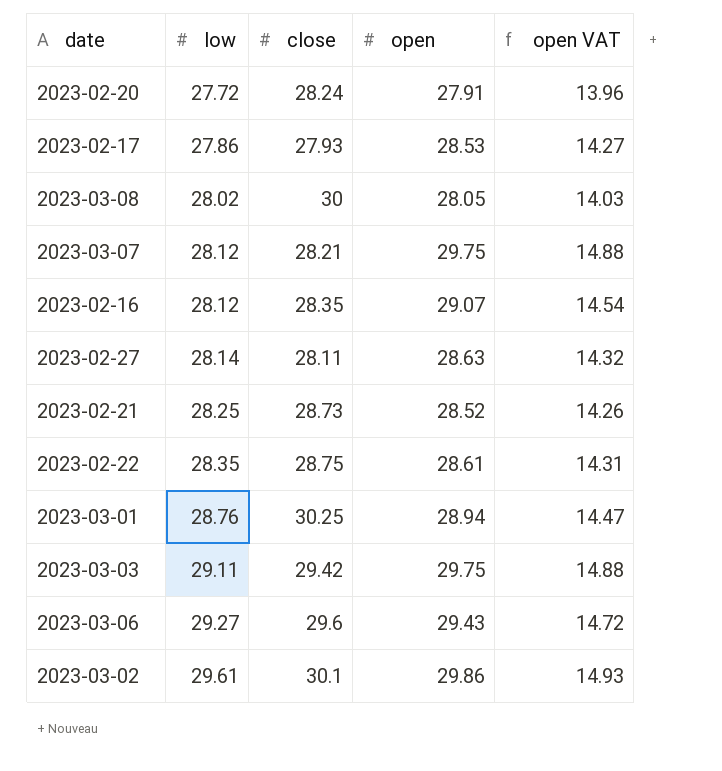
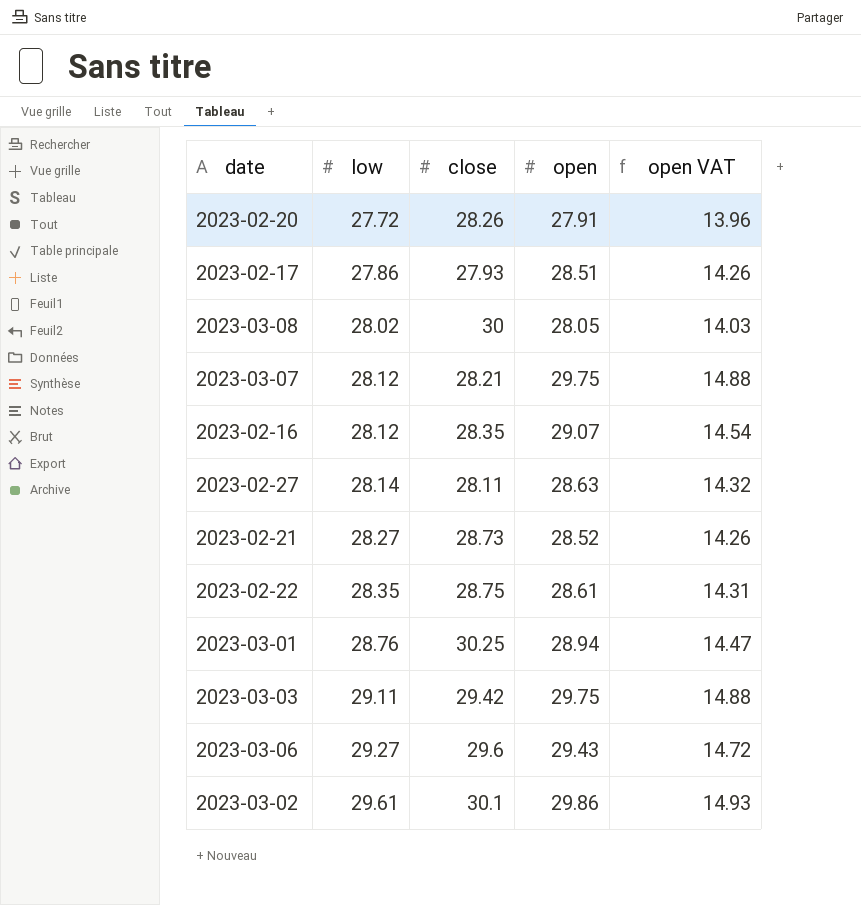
2023-02-20 | close: 28.24 -> 28.26
2023-02-17 | open: 28.53 -> 28.51
2023-02-17 | open VAT: 14.27 -> 14.26
2023-02-21 | low: 28.25 -> 28.27

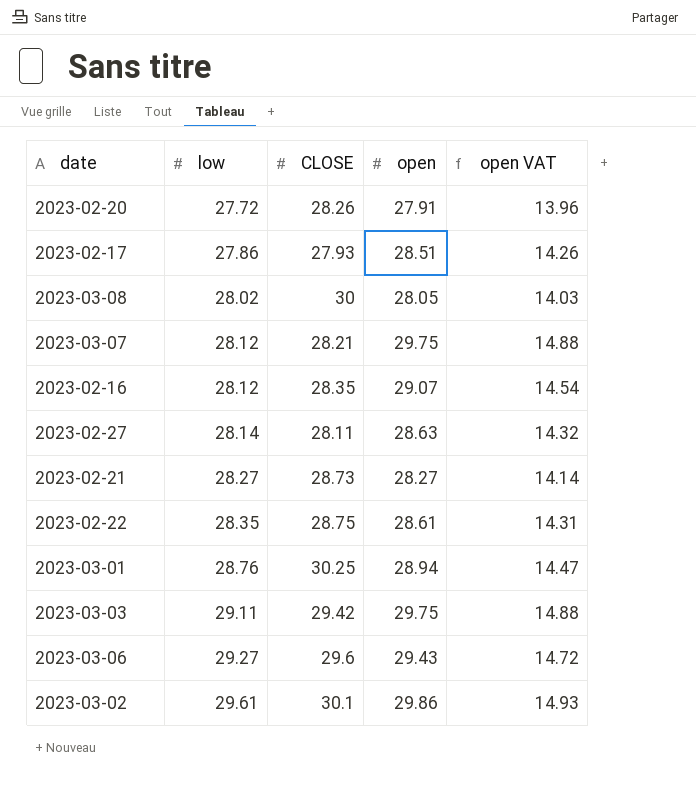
column name: close -> CLOSE
2023-02-21 | open: 28.52 -> 28.27
2023-02-21 | open VAT: 14.26 -> 14.14

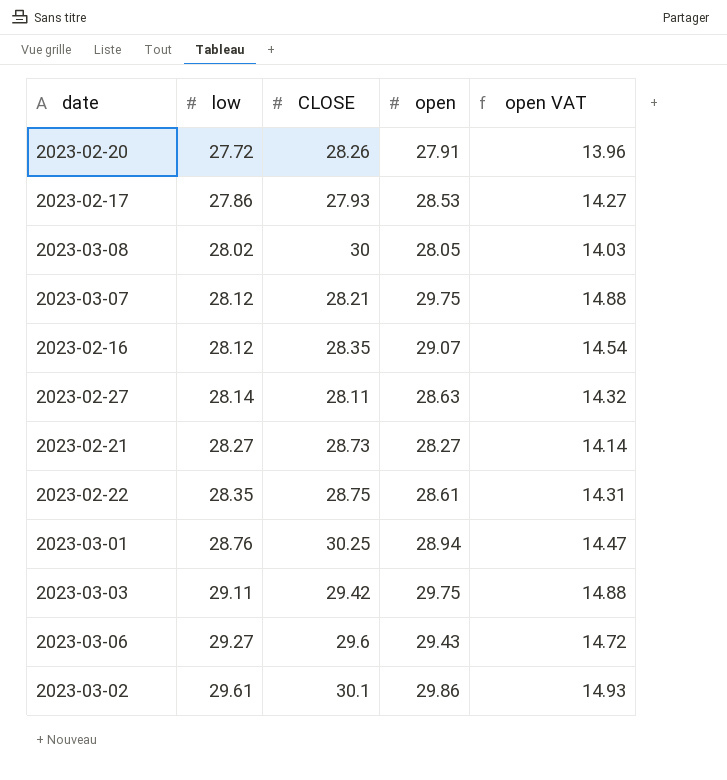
2023-02-17 | open: 28.51 -> 28.53
2023-02-17 | open VAT: 14.26 -> 14.27

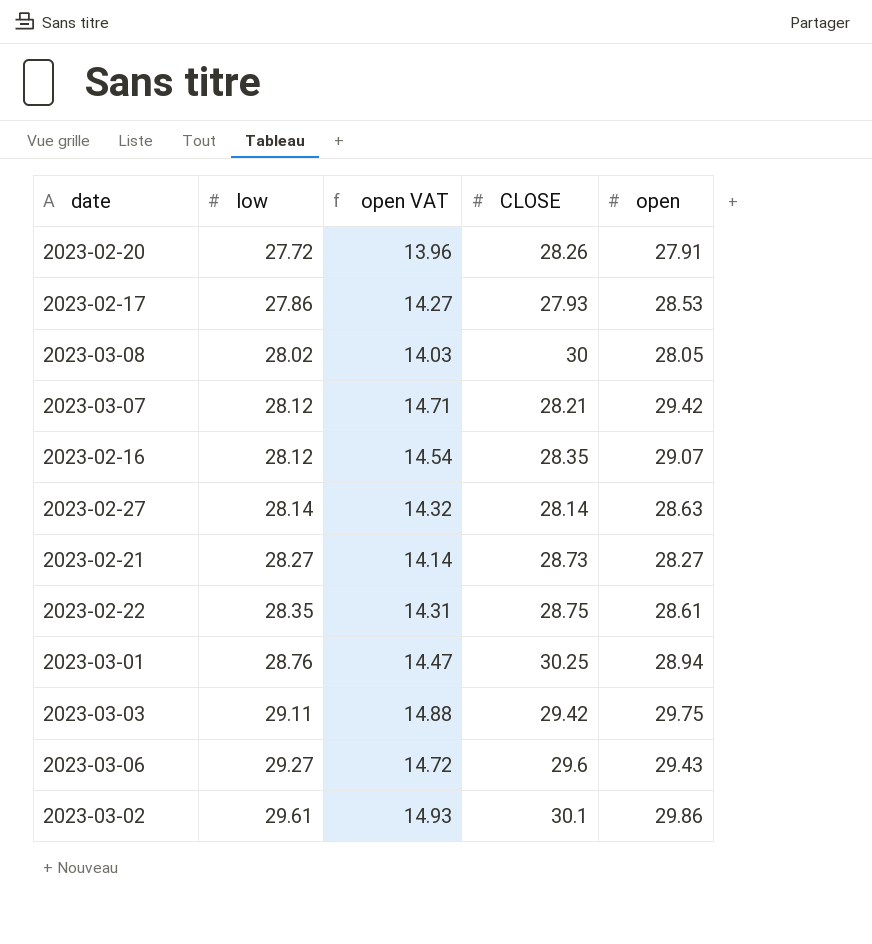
column open VAT | position: 5 -> 3
2023-03-07 | open VAT: 14.88 -> 14.71
2023-03-07 | open: 29.75 -> 29.42
2023-02-27 | CLOSE: 28.11 -> 28.14

